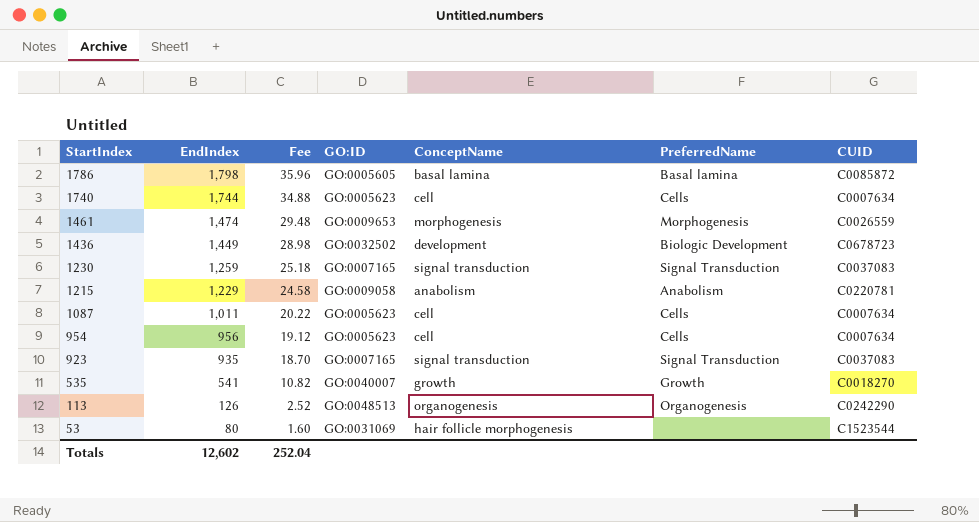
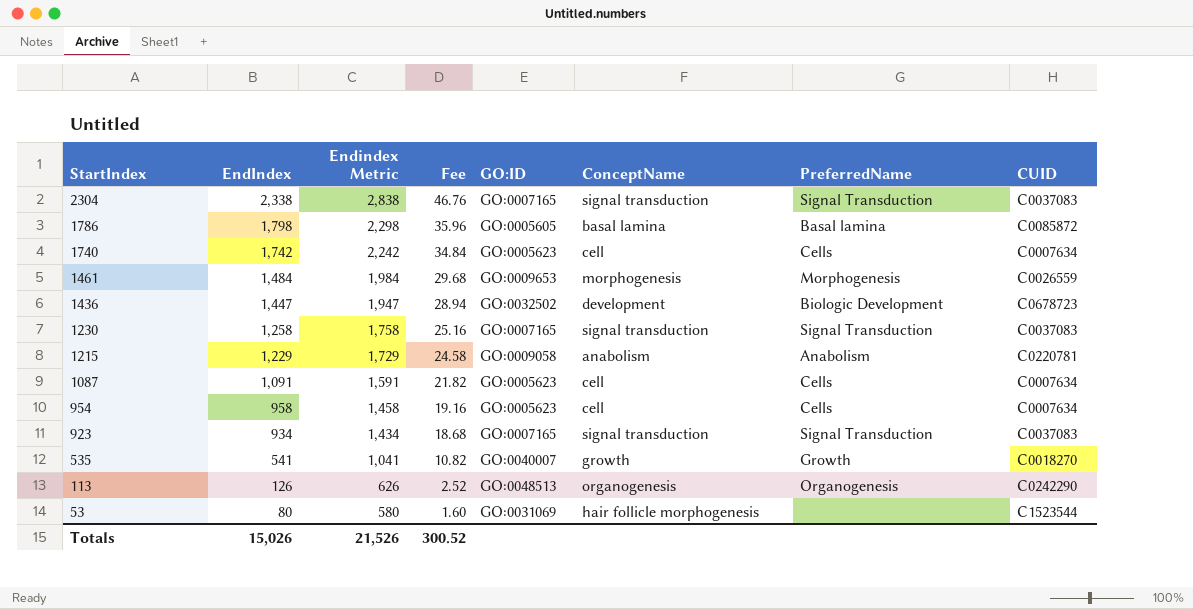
column Endindex Metric | formula: none -> [EndIndex] + 500
row 2304: none -> 2,338 | 2,838 | 46.76 | GO:0007165 | signal transduction | Signal Transduction | C0037083
1740 | EndIndex: 1,744 -> 1,742
1740 | Fee: 34.88 -> 34.84
1461 | EndIndex: 1,474 -> 1,484
1461 | Fee: 29.48 -> 29.68
1436 | EndIndex: 1,449 -> 1,447
1436 | Fee: 28.98 -> 28.94
1230 | EndIndex: 1,259 -> 1,258
1230 | Fee: 25.18 -> 25.16
1087 | EndIndex: 1,011 -> 1,091
1087 | Fee: 20.22 -> 21.82
954 | EndIndex: 956 -> 958
954 | Fee: 19.12 -> 19.16
923 | EndIndex: 935 -> 934
923 | Fee: 18.70 -> 18.68
Totals | EndIndex: 12,602 -> 15,026
Totals | Fee: 252.04 -> 300.52

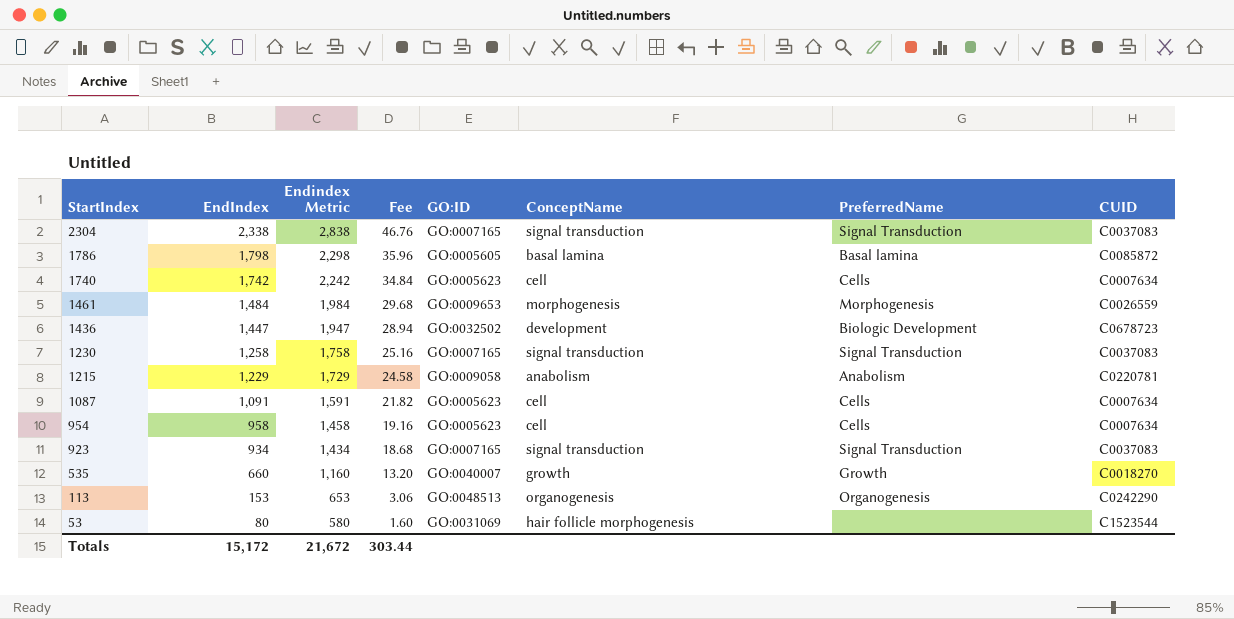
535 | EndIndex: 541 -> 660
535 | Endindex Metric: 1,041 -> 1,160
535 | Fee: 10.82 -> 13.20
113 | EndIndex: 126 -> 153
113 | Endindex Metric: 626 -> 653
113 | Fee: 2.52 -> 3.06
Totals | EndIndex: 15,026 -> 15,172
Totals | Endindex Metric: 21,526 -> 21,672
Totals | Fee: 300.52 -> 303.44

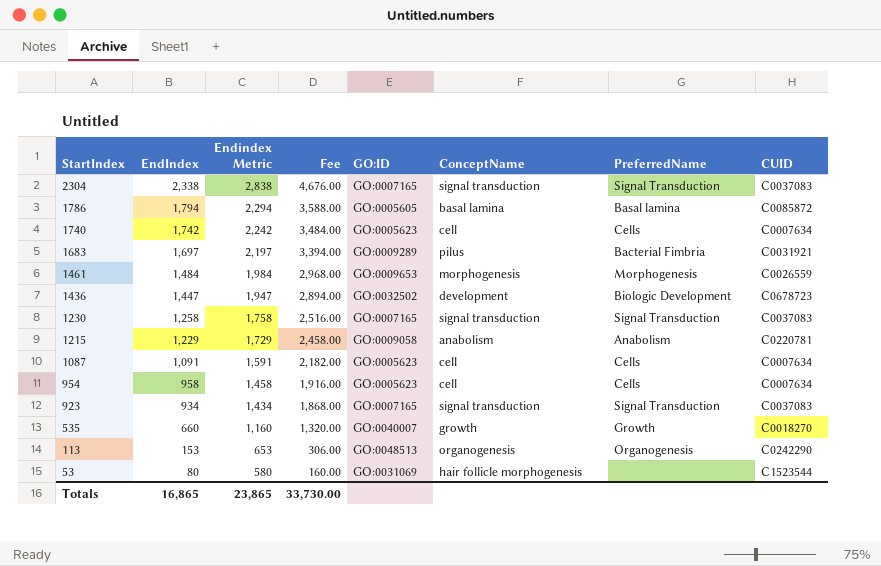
column Fee | formula: [EndIndex] * 0.02 -> [EndIndex] * 2
1786 | EndIndex: 1,798 -> 1,794
1786 | Endindex Metric: 2,298 -> 2,294
row 1683: none -> 1,697 | 2,197 | 3,394.00 | GO:0009289 | pilus | Bacterial Fimbria | C0031921
Totals | EndIndex: 15,172 -> 16,865
Totals | Endindex Metric: 21,672 -> 23,865
Totals | Fee: 303.44 -> 33,730.00

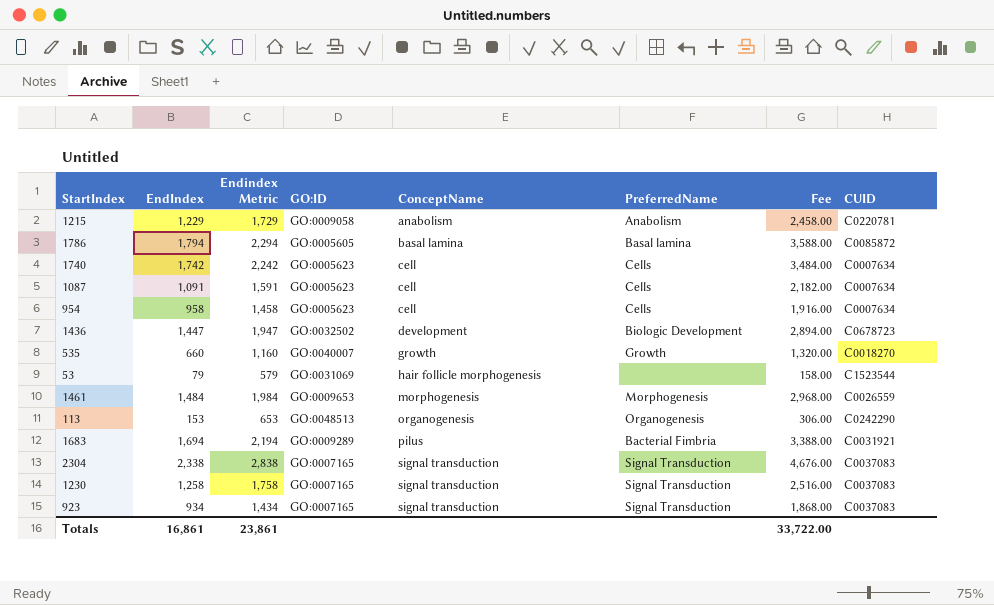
row order: StartIndex descending -> ConceptName ascending
column Fee | position: 4 -> 7
53 | EndIndex: 80 -> 79
53 | Endindex Metric: 580 -> 579
53 | Fee: 160.00 -> 158.00
1683 | EndIndex: 1,697 -> 1,694
1683 | Endindex Metric: 2,197 -> 2,194
1683 | Fee: 3,394.00 -> 3,388.00
Totals | EndIndex: 16,865 -> 16,861
Totals | Endindex Metric: 23,865 -> 23,861
Totals | Fee: 33,730.00 -> 33,722.00

